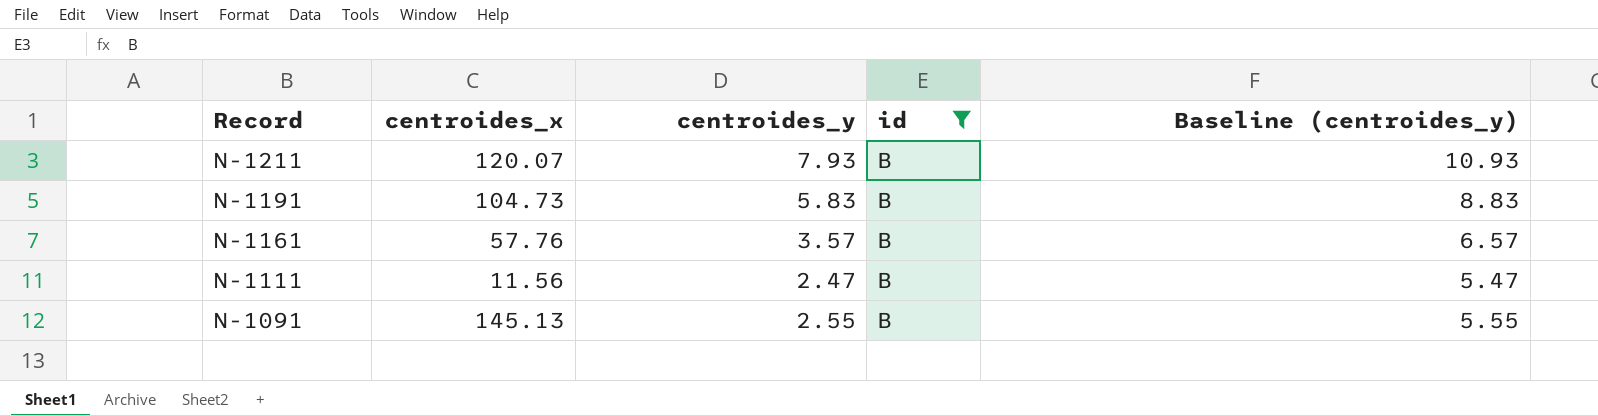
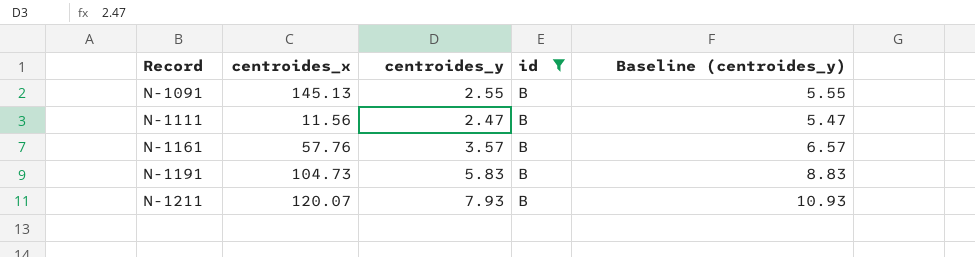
row order: Record descending -> Record ascending

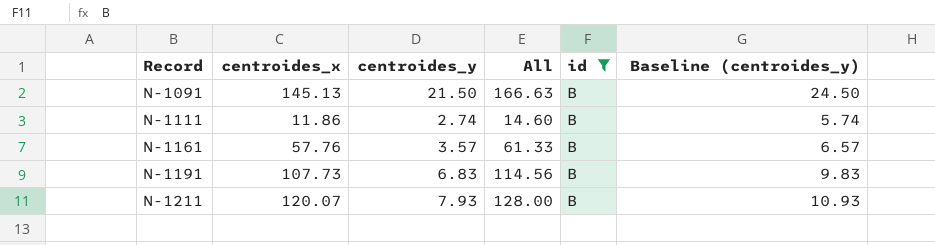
column All | formula: none -> [centroides_x] + [centroides_y]
N-1091 | centroides_y: 2.55 -> 21.50
N-1091 | Baseline (centroides_y): 5.55 -> 24.50
N-1111 | centroides_x: 11.56 -> 11.86
N-1111 | centroides_y: 2.47 -> 2.74
N-1111 | Baseline (centroides_y): 5.47 -> 5.74
N-1191 | centroides_x: 104.73 -> 107.73
N-1191 | centroides_y: 5.83 -> 6.83
N-1191 | Baseline (centroides_y): 8.83 -> 9.83

